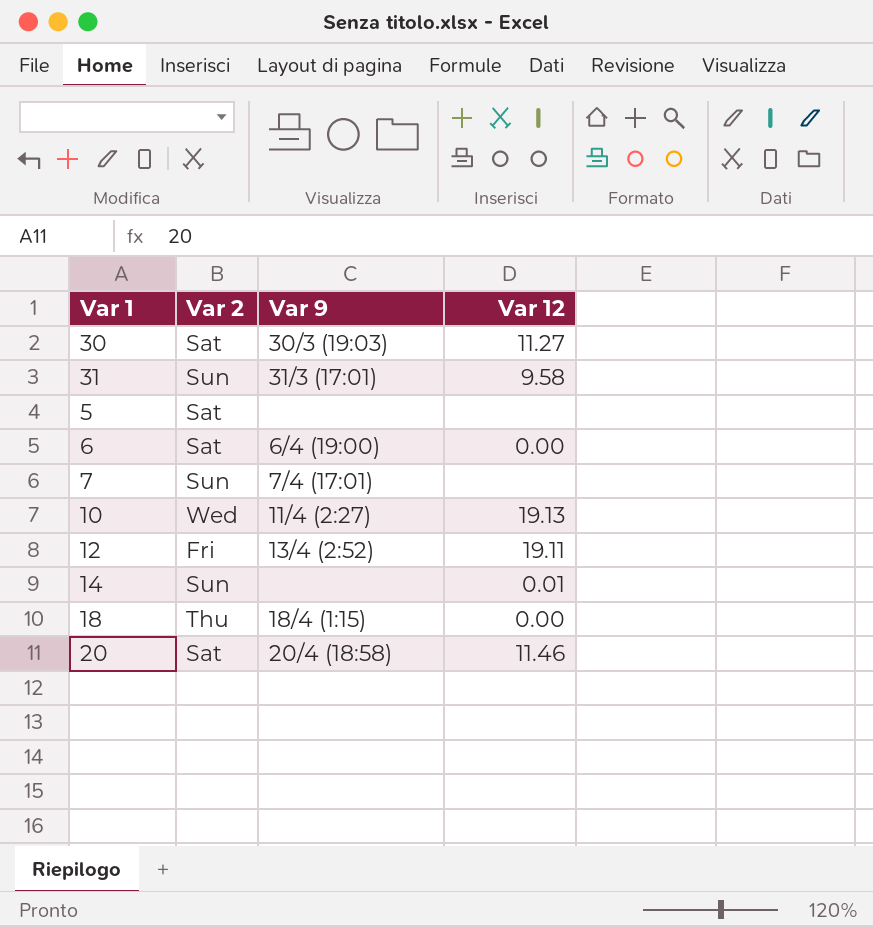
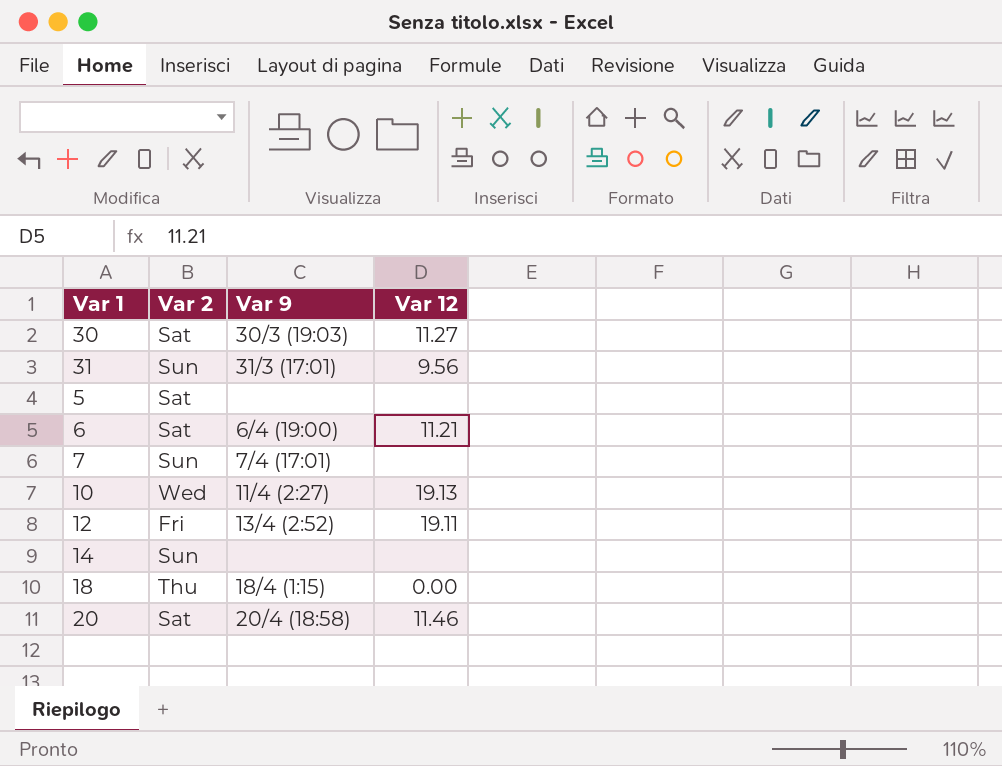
31 | Var 12: 9.58 -> 9.56
6 | Var 12: 0.00 -> 11.21
14 | Var 12: 0.01 -> none

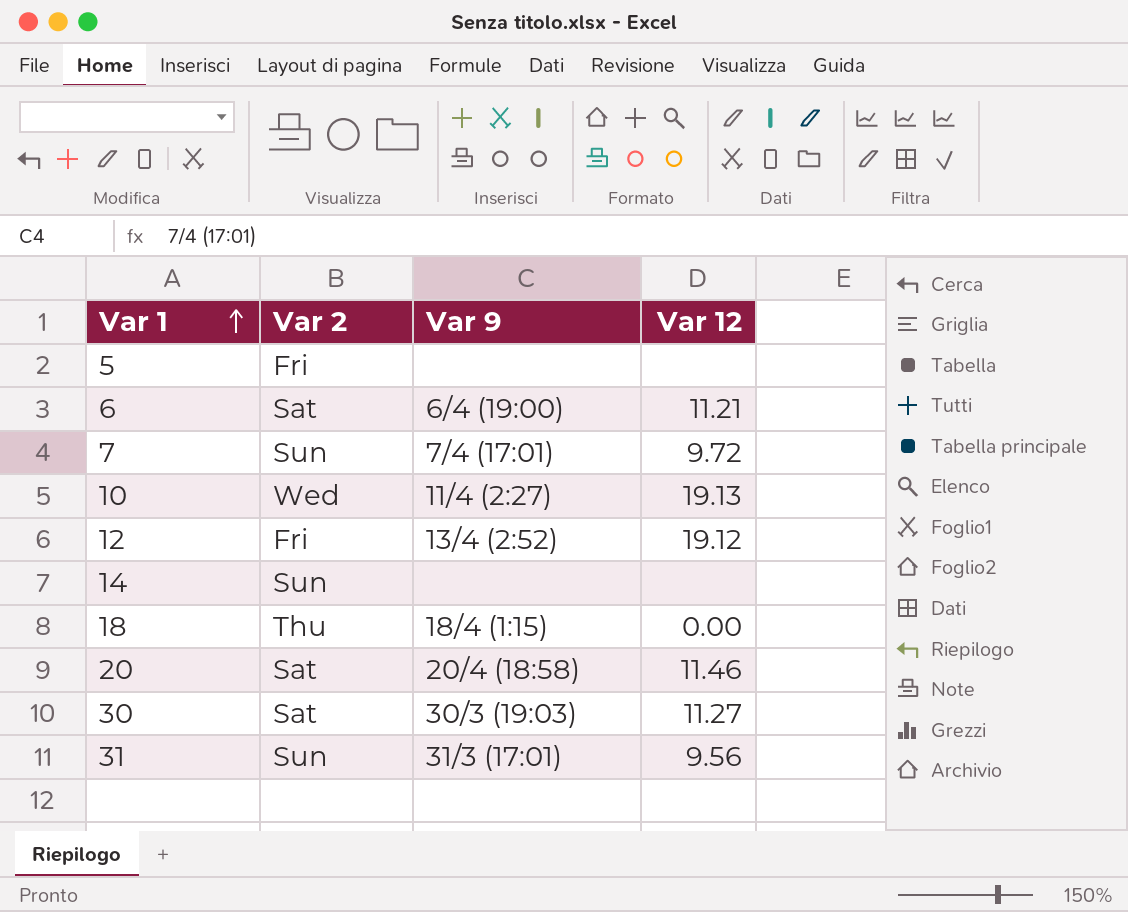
row order: none -> Var 1 ascending
5 | Var 2: Sat -> Fri
7 | Var 12: none -> 9.72
12 | Var 12: 19.11 -> 19.12

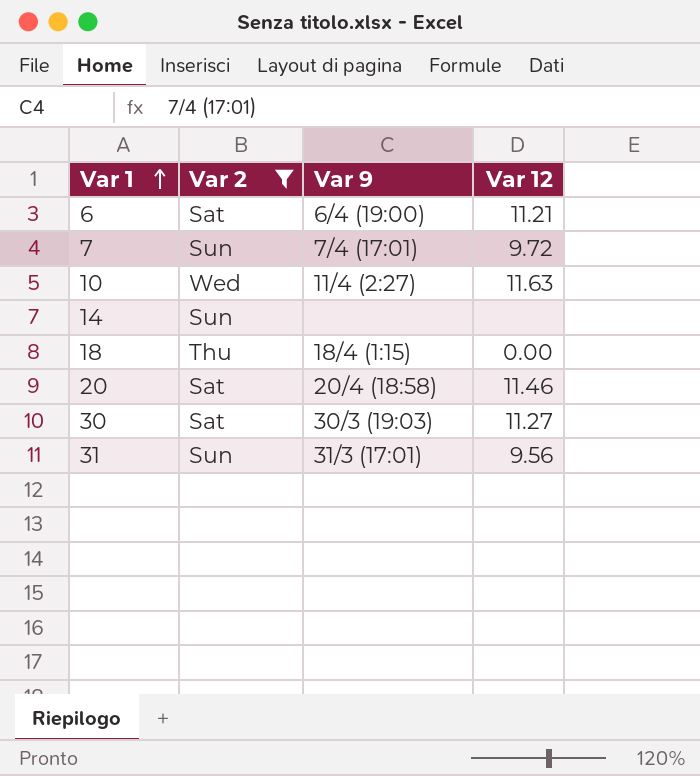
filter: none -> Var 2 != Fri
10 | Var 12: 19.13 -> 11.63

